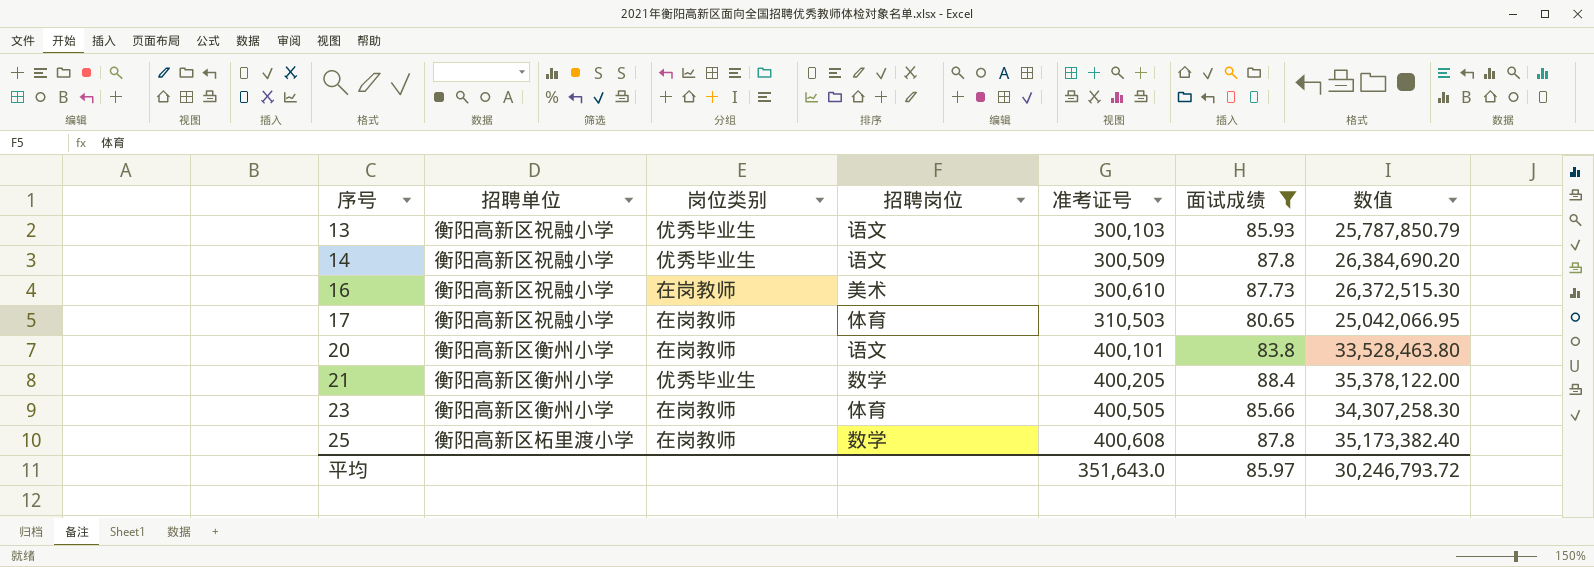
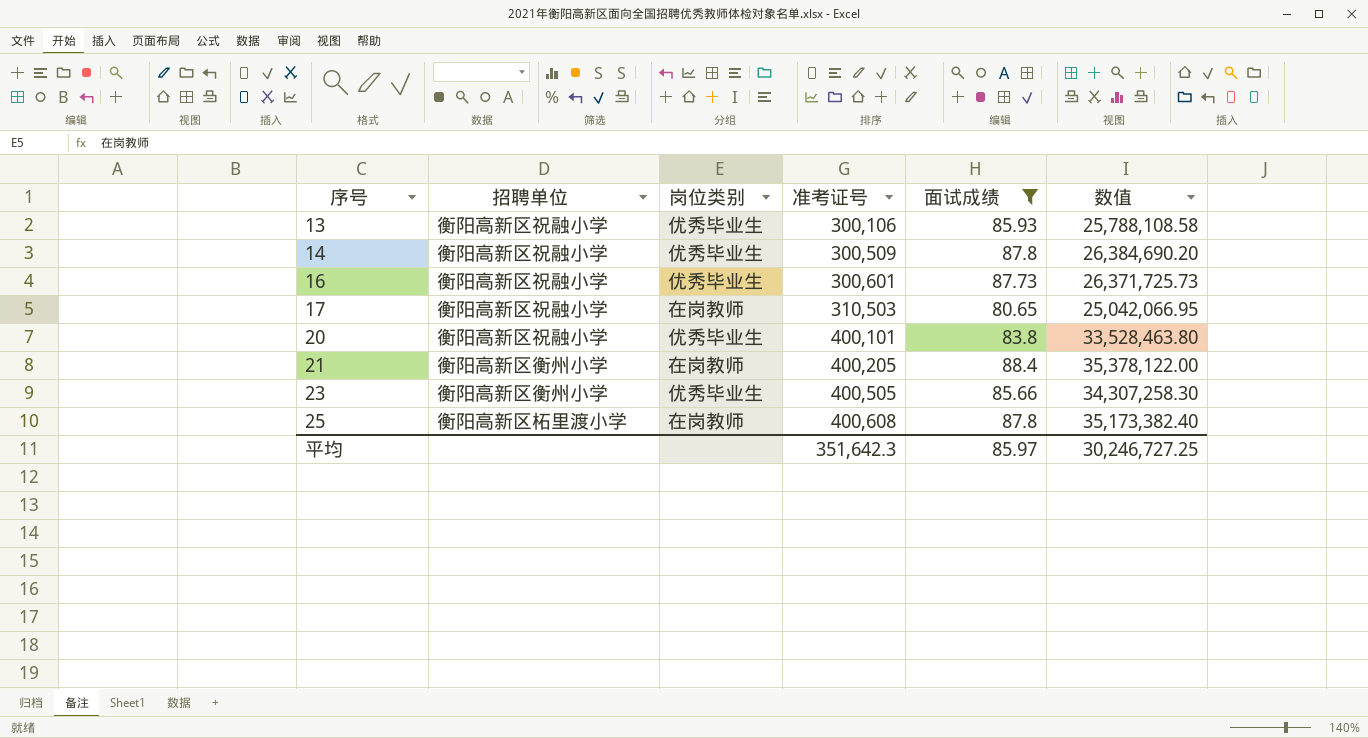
column 招聘岗位 | position: 4 -> none
13 | 准考证号: 300,103 -> 300,106
13 | 数值: 25,787,850.79 -> 25,788,108.58
16 | 岗位类别: 在岗教师 -> 优秀毕业生
16 | 准考证号: 300,610 -> 300,601
16 | 数值: 26,372,515.30 -> 26,371,725.73
20 | 招聘单位: 衡阳高新区衡州小学 -> 衡阳高新区祝融小学
20 | 岗位类别: 在岗教师 -> 优秀毕业生
21 | 岗位类别: 优秀毕业生 -> 在岗教师
23 | 岗位类别: 在岗教师 -> 优秀毕业生
平均 | 准考证号: 351,643.0 -> 351,642.3
平均 | 数值: 30,246,793.72 -> 30,246,727.25

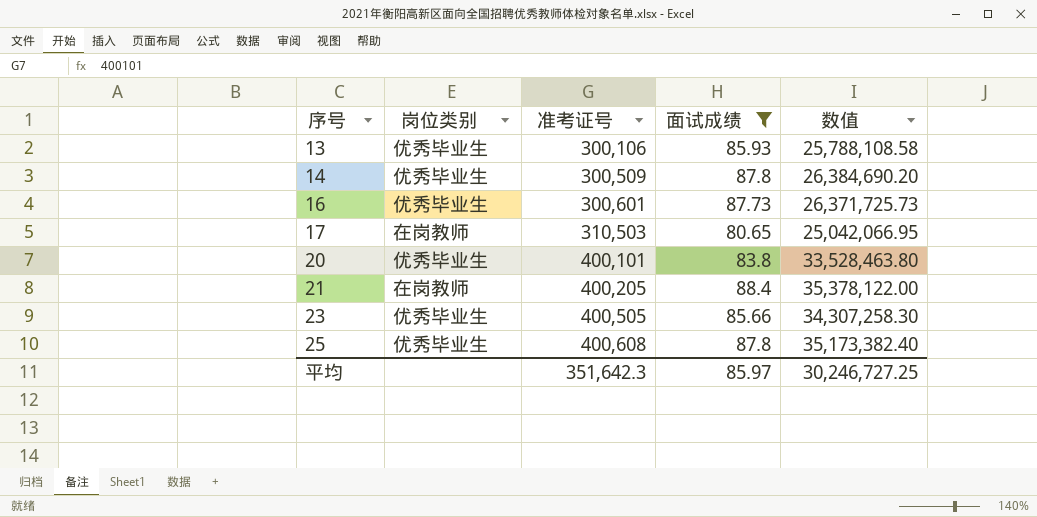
column 招聘单位 | position: 2 -> none
25 | 岗位类别: 在岗教师 -> 优秀毕业生

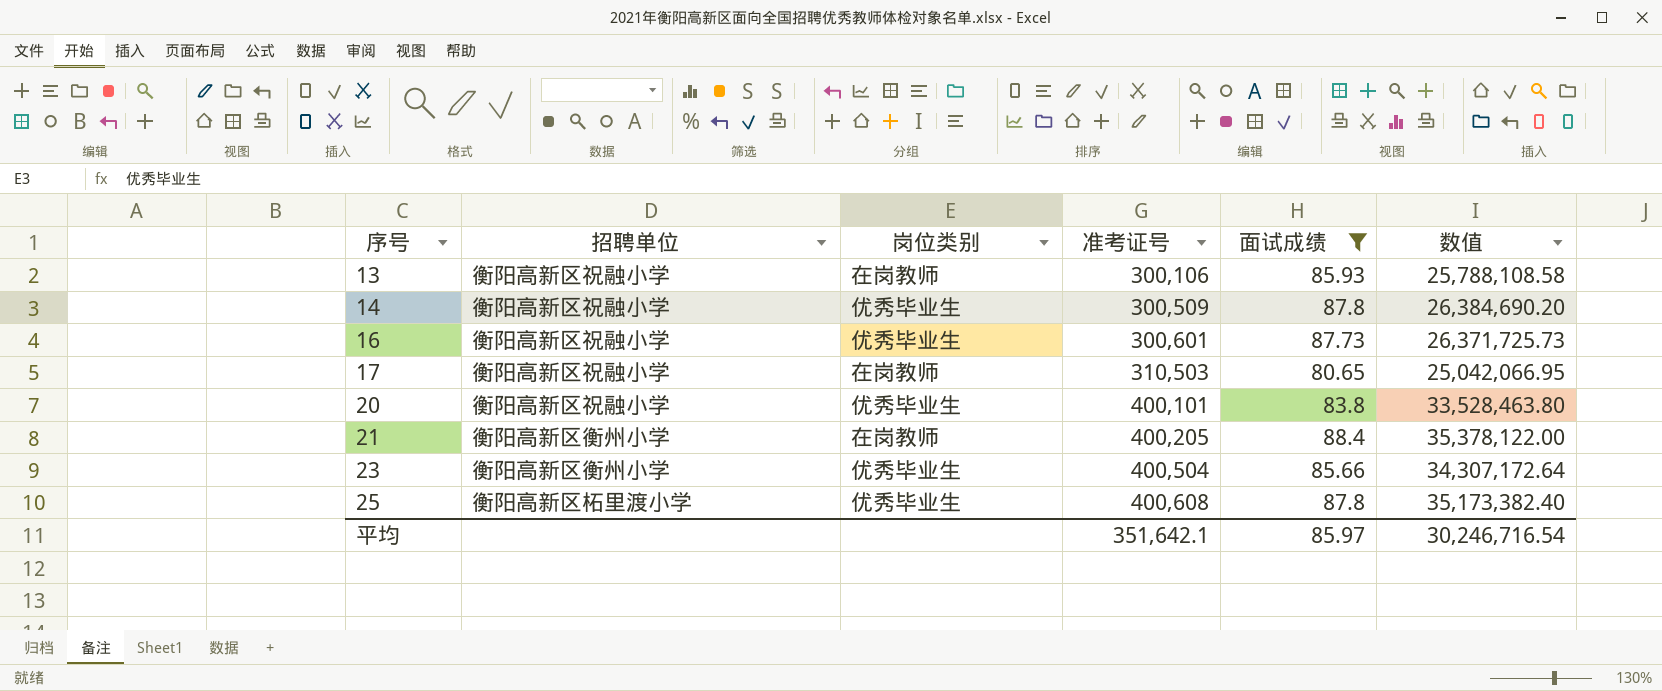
column 招聘单位 | position: none -> 2
13 | 岗位类别: 优秀毕业生 -> 在岗教师
23 | 准考证号: 400,505 -> 400,504
23 | 数值: 34,307,258.30 -> 34,307,172.64
平均 | 准考证号: 351,642.3 -> 351,642.1
平均 | 数值: 30,246,727.25 -> 30,246,716.54

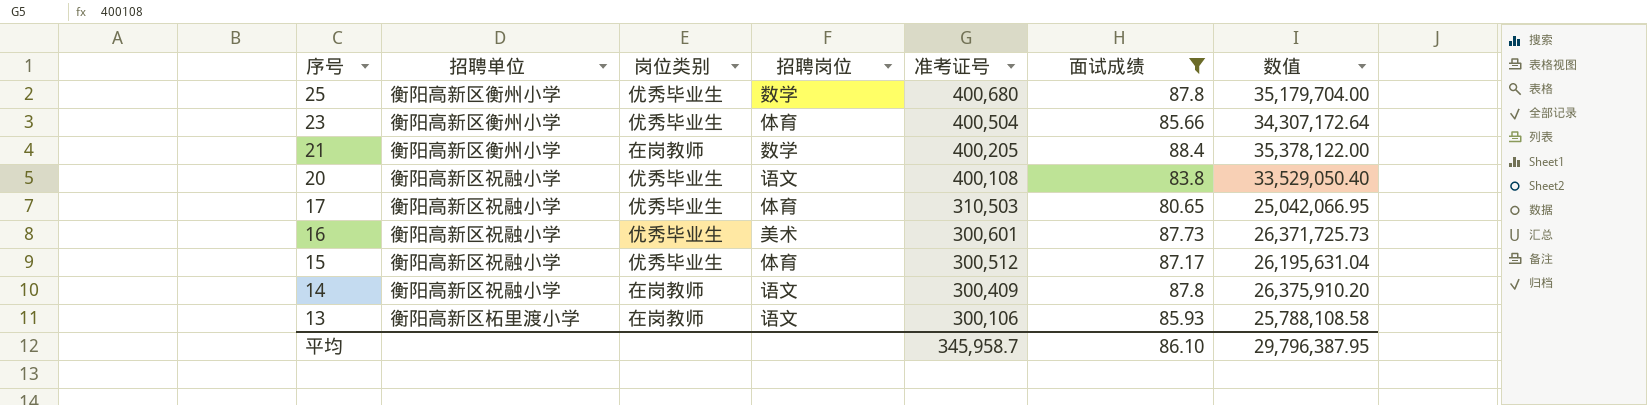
row order: 序号 ascending -> 序号 descending
column 招聘岗位 | position: none -> 4
25 | 招聘单位: 衡阳高新区柘里渡小学 -> 衡阳高新区衡州小学
25 | 准考证号: 400,608 -> 400,680
25 | 数值: 35,173,382.40 -> 35,179,704.00
20 | 准考证号: 400,101 -> 400,108
20 | 数值: 33,528,463.80 -> 33,529,050.40
17 | 岗位类别: 在岗教师 -> 优秀毕业生
row 15: none -> 衡阳高新区祝融小学 | 优秀毕业生 | 体育 | 300,512 | 87.17 | 26,195,631.04
14 | 岗位类别: 优秀毕业生 -> 在岗教师
14 | 准考证号: 300,509 -> 300,409
14 | 数值: 26,384,690.20 -> 26,375,910.20
13 | 招聘单位: 衡阳高新区祝融小学 -> 衡阳高新区柘里渡小学
平均 | 准考证号: 351,642.1 -> 345,958.7
平均 | 面试成绩: 85.97 -> 86.10
平均 | 数值: 30,246,716.54 -> 29,796,387.95

